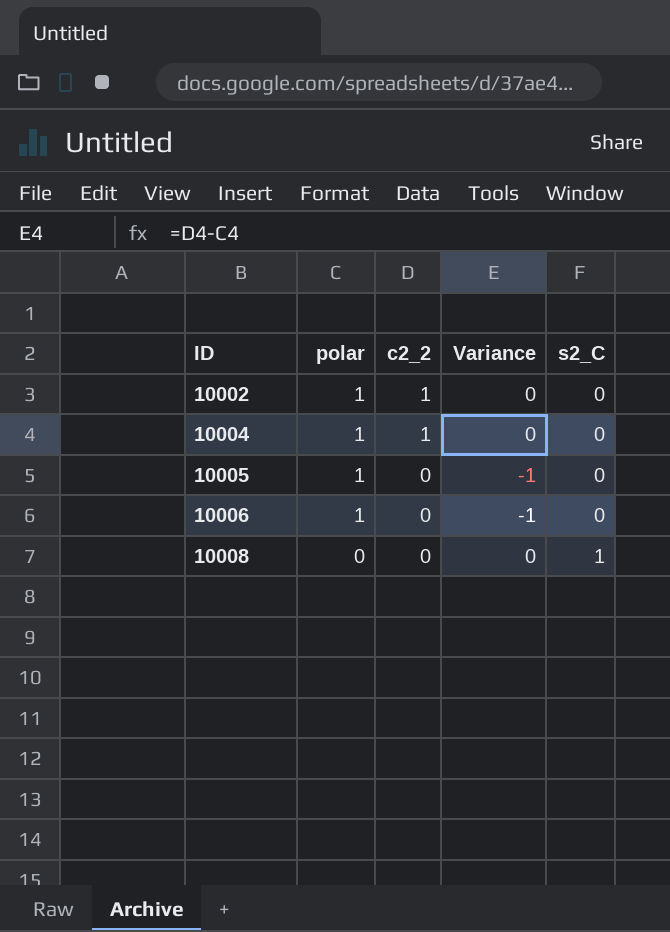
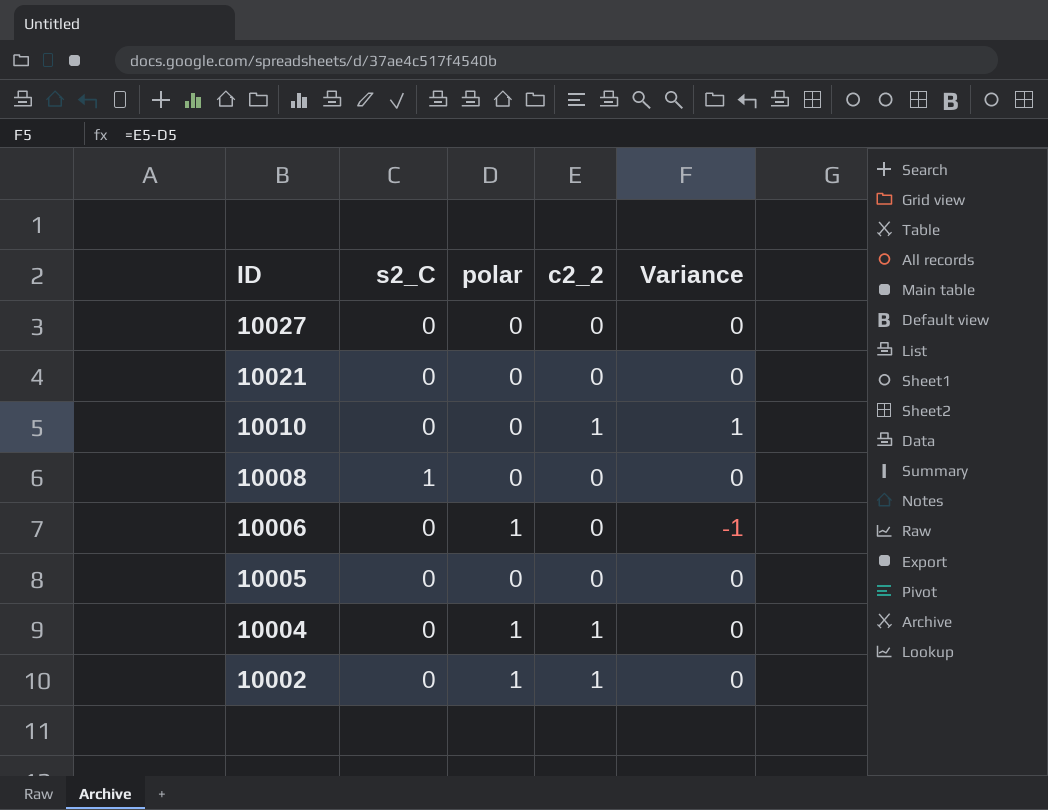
row order: ID ascending -> ID descending
column s2_C | position: 5 -> 2
row 10027: none -> 0 | 0 | 0 | 0
row 10021: none -> 0 | 0 | 0 | 0
row 10010: none -> 0 | 0 | 1 | 1
10005 | polar: 1 -> 0
10005 | Variance: -1 -> 0

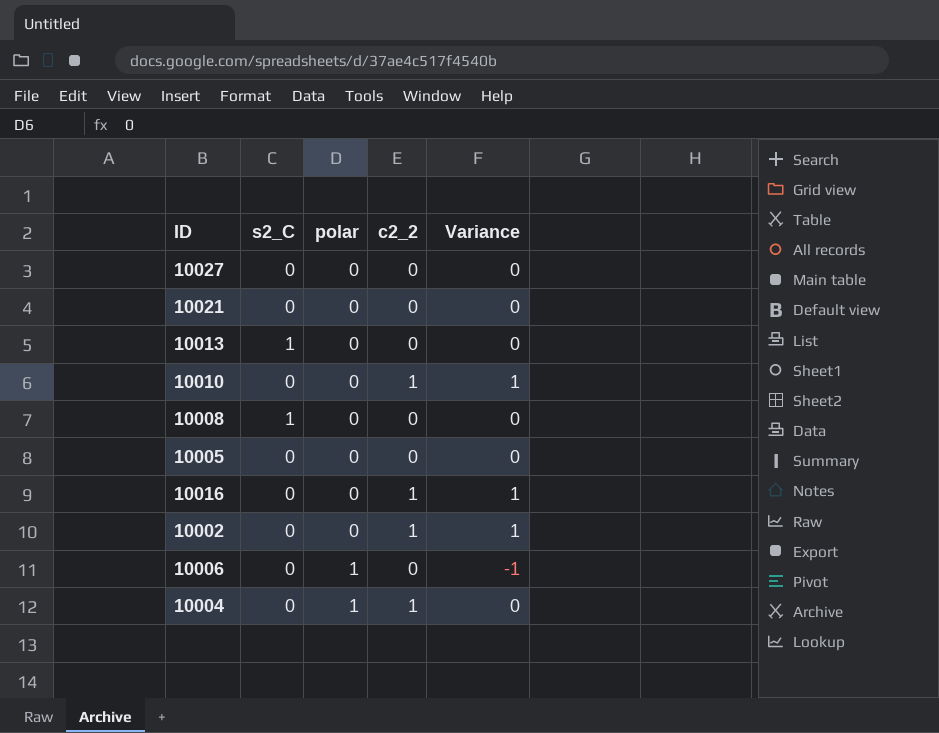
row order: ID descending -> polar ascending
row 10013: none -> 1 | 0 | 0 | 0
row 10016: none -> 0 | 0 | 1 | 1
10002 | polar: 1 -> 0
10002 | Variance: 0 -> 1

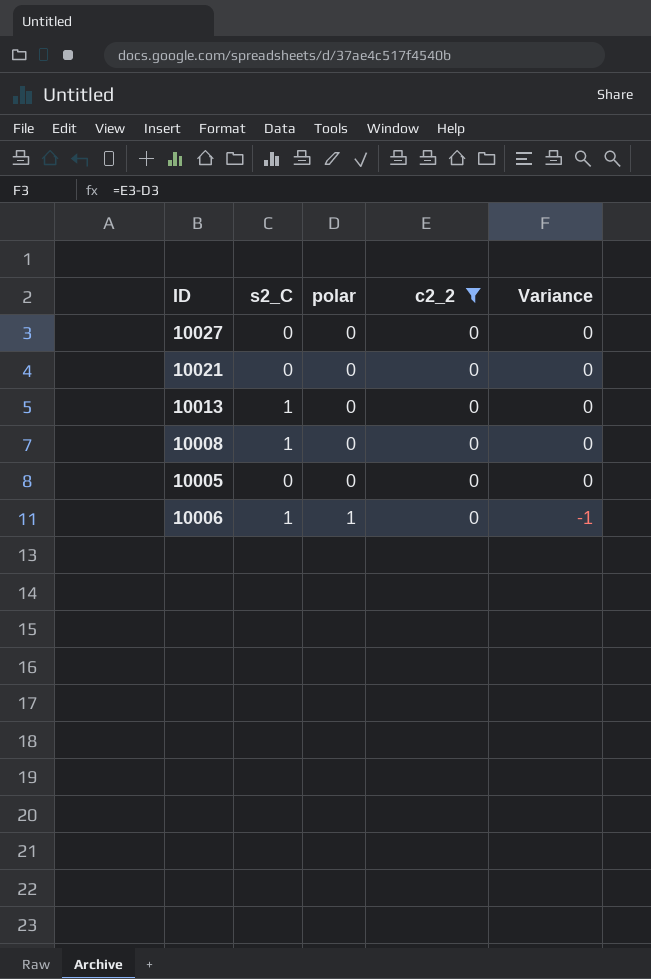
filter: none -> c2_2 = 0
10006 | s2_C: 0 -> 1

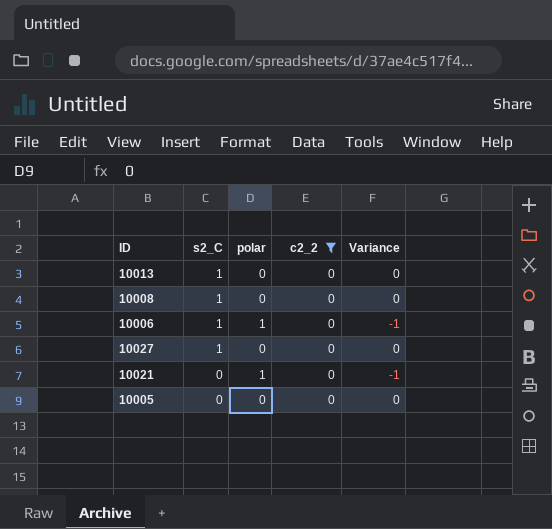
row order: polar ascending -> s2_C descending
10027 | s2_C: 0 -> 1
10021 | polar: 0 -> 1
10021 | Variance: 0 -> -1

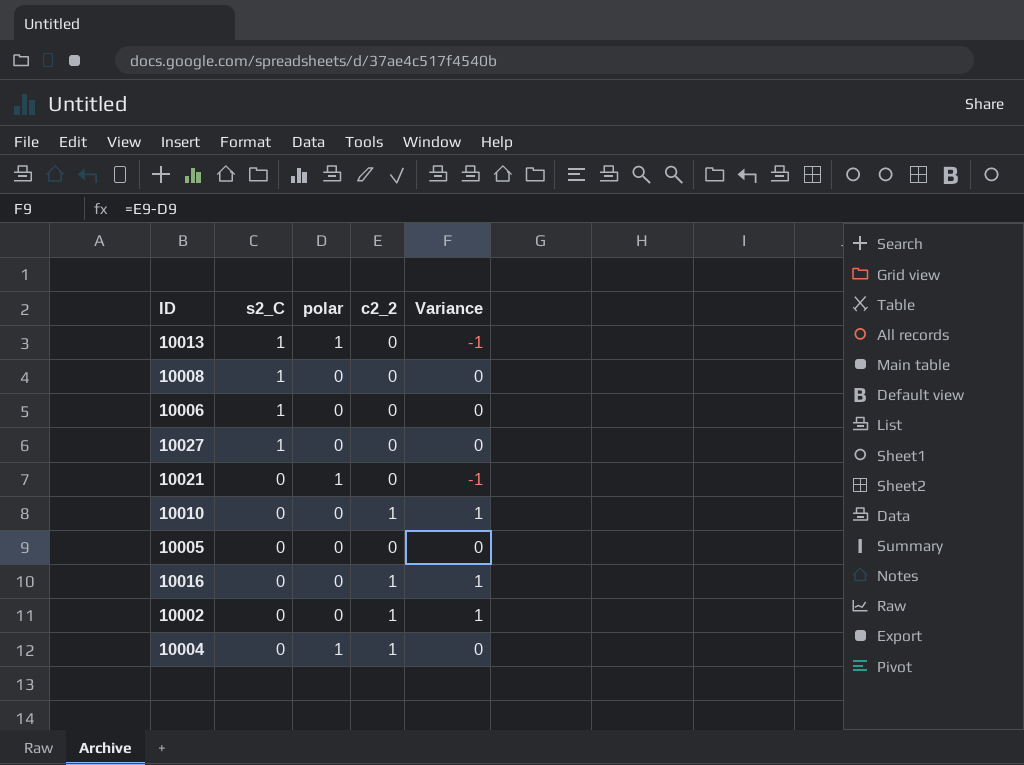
filter: c2_2 = 0 -> none
10013 | polar: 0 -> 1
10013 | Variance: 0 -> -1
10006 | polar: 1 -> 0
10006 | Variance: -1 -> 0

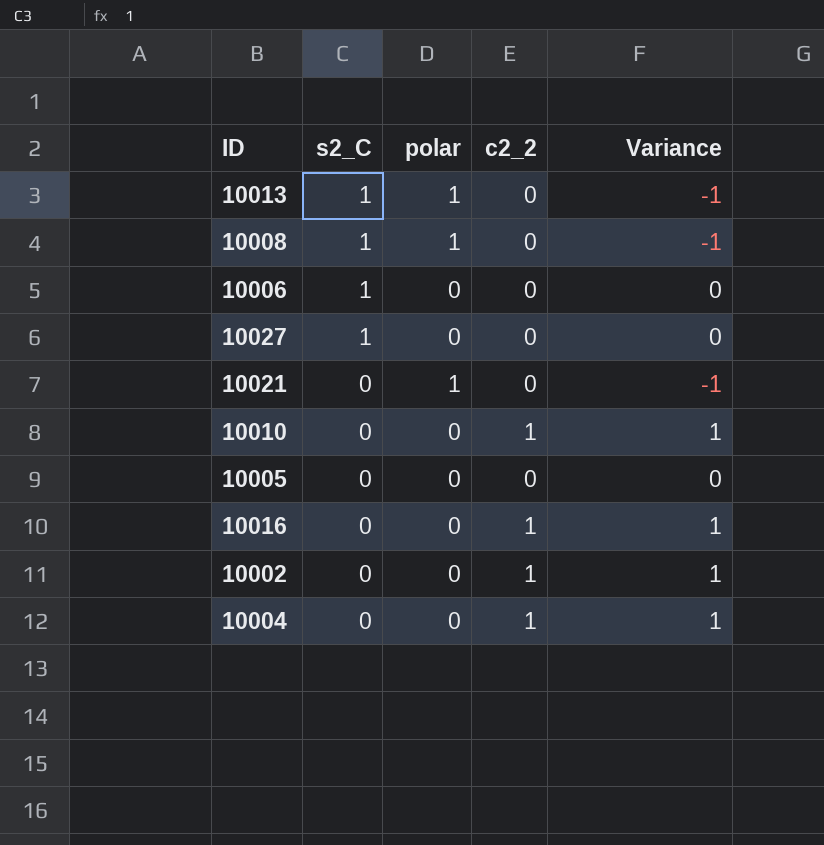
10008 | polar: 0 -> 1
10008 | Variance: 0 -> -1
10004 | polar: 1 -> 0
10004 | Variance: 0 -> 1

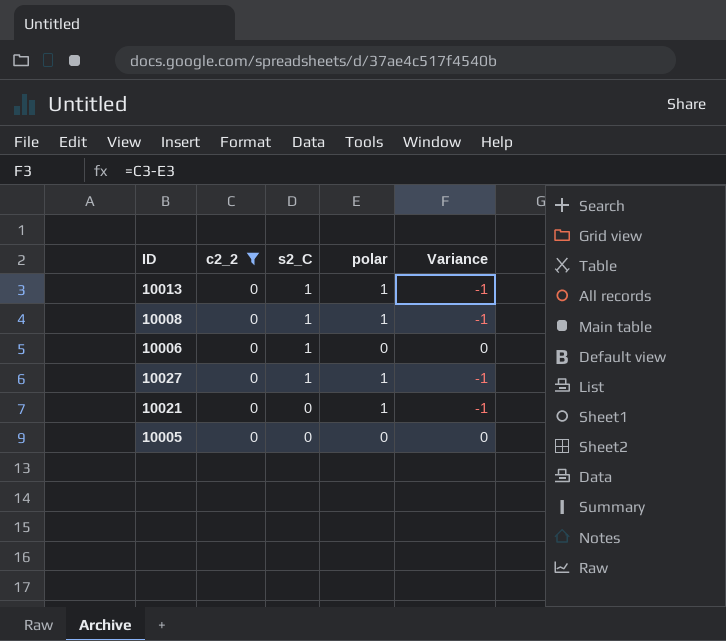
filter: none -> c2_2 = 0
column c2_2 | position: 4 -> 2
10027 | polar: 0 -> 1
10027 | Variance: 0 -> -1

